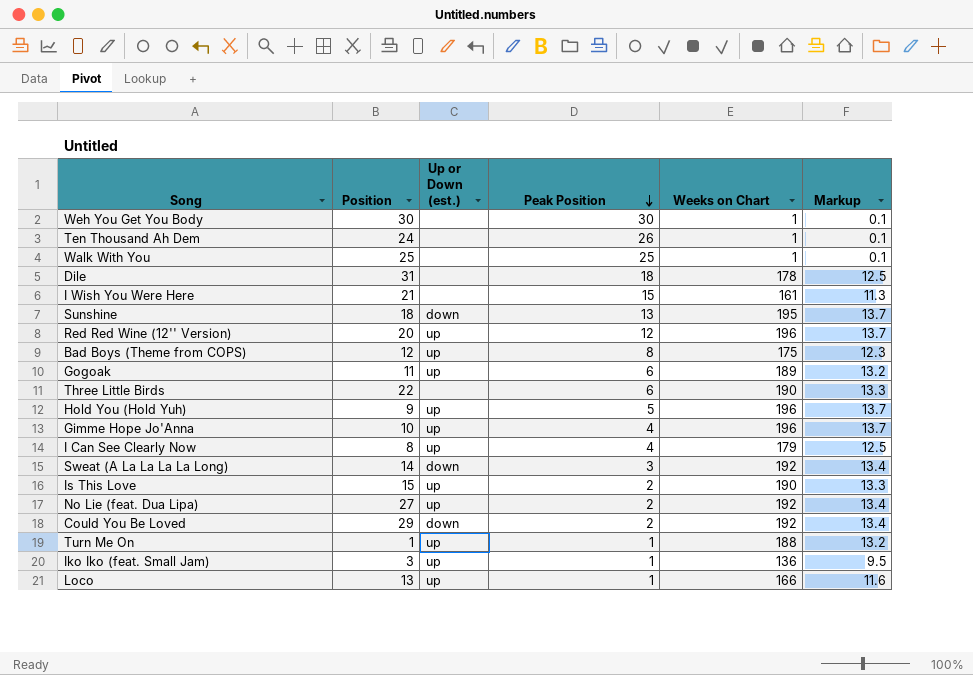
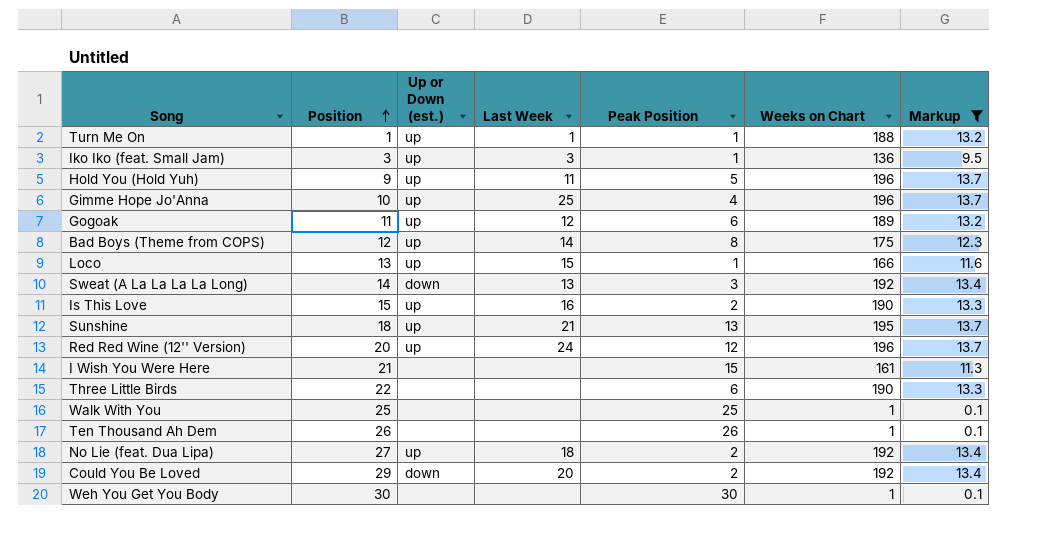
filter: none -> Markup != 12.5
row order: Peak Position descending -> Position ascending
column Last Week | position: none -> 4
Sunshine | Up or Down (est.): down -> up
Ten Thousand Ah Dem | Position: 24 -> 26

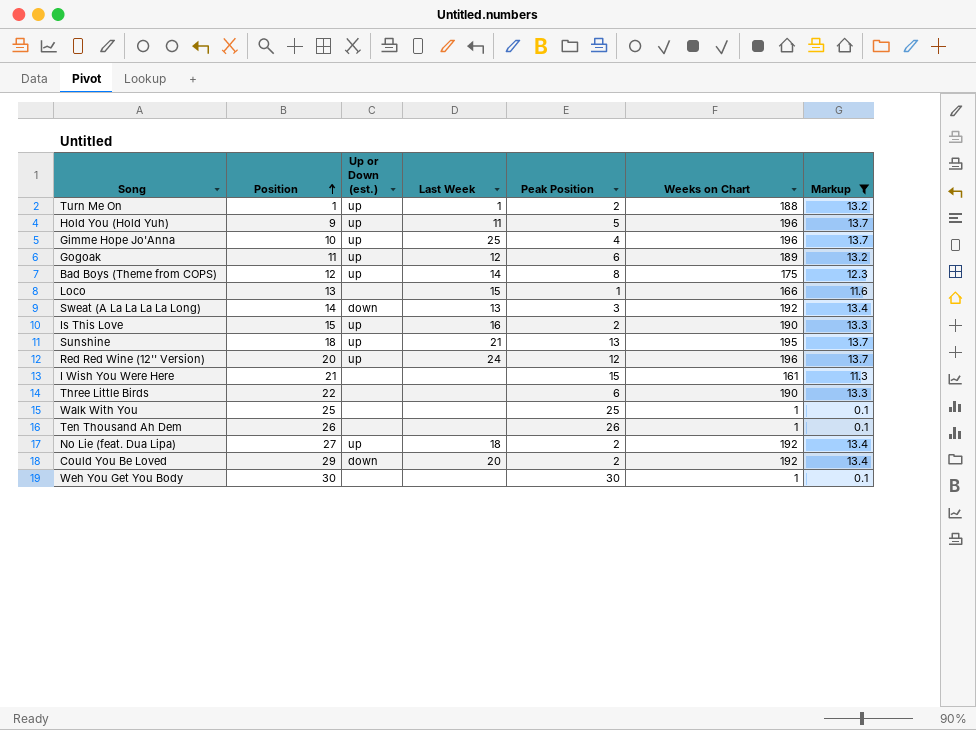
row Iko Iko (feat. Small Jam): 3 | up | 3 | 1 | 136 | 9.5 -> none
Turn Me On | Peak Position: 1 -> 2
Loco | Up or Down (est.): up -> none

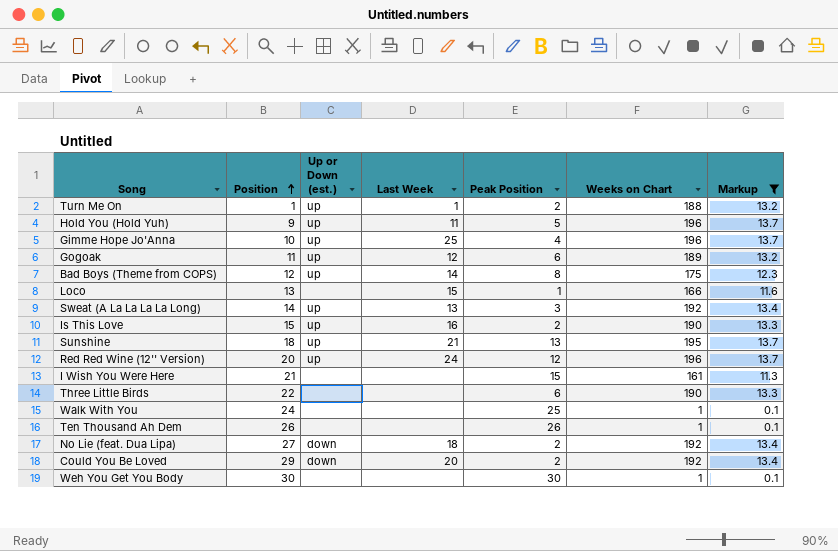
Sweat (A La La La La Long) | Up or Down (est.): down -> up
Walk With You | Position: 25 -> 24
No Lie (feat. Dua Lipa) | Up or Down (est.): up -> down

